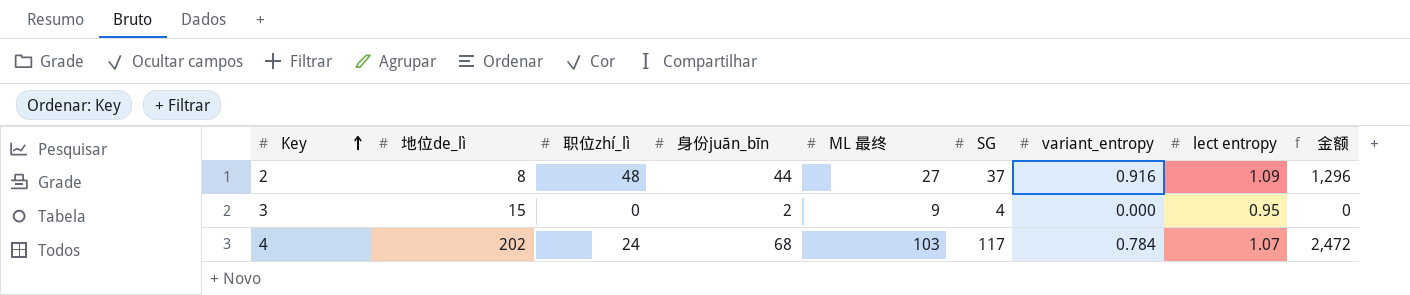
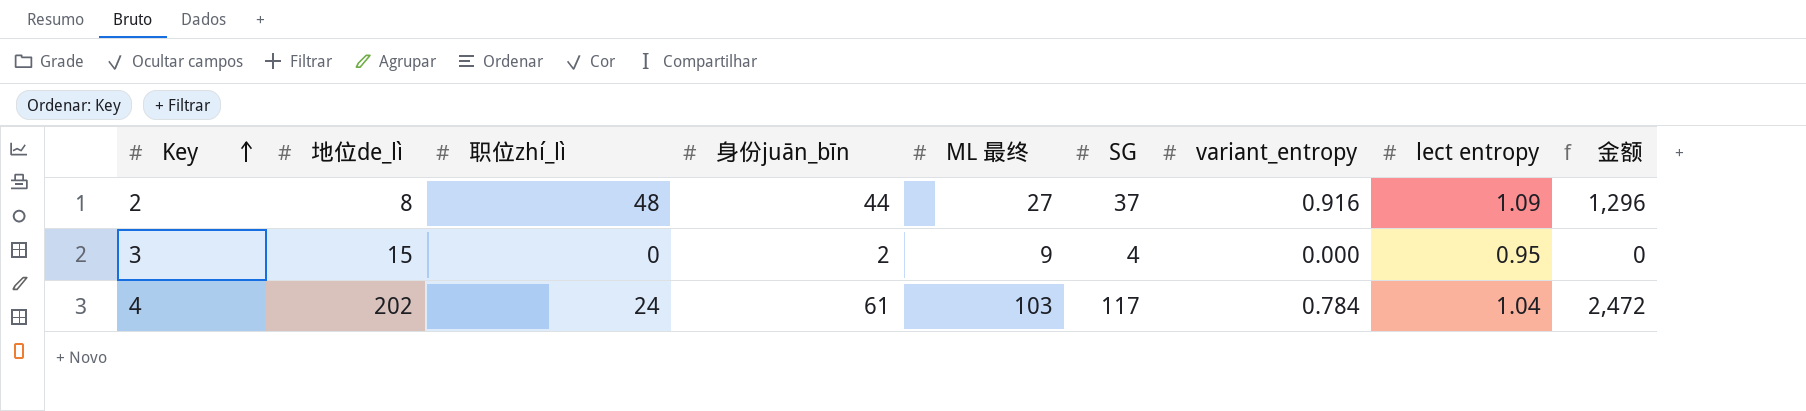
4 | 身份juān_bīn: 68 -> 61
4 | lect entropy: 1.07 -> 1.04

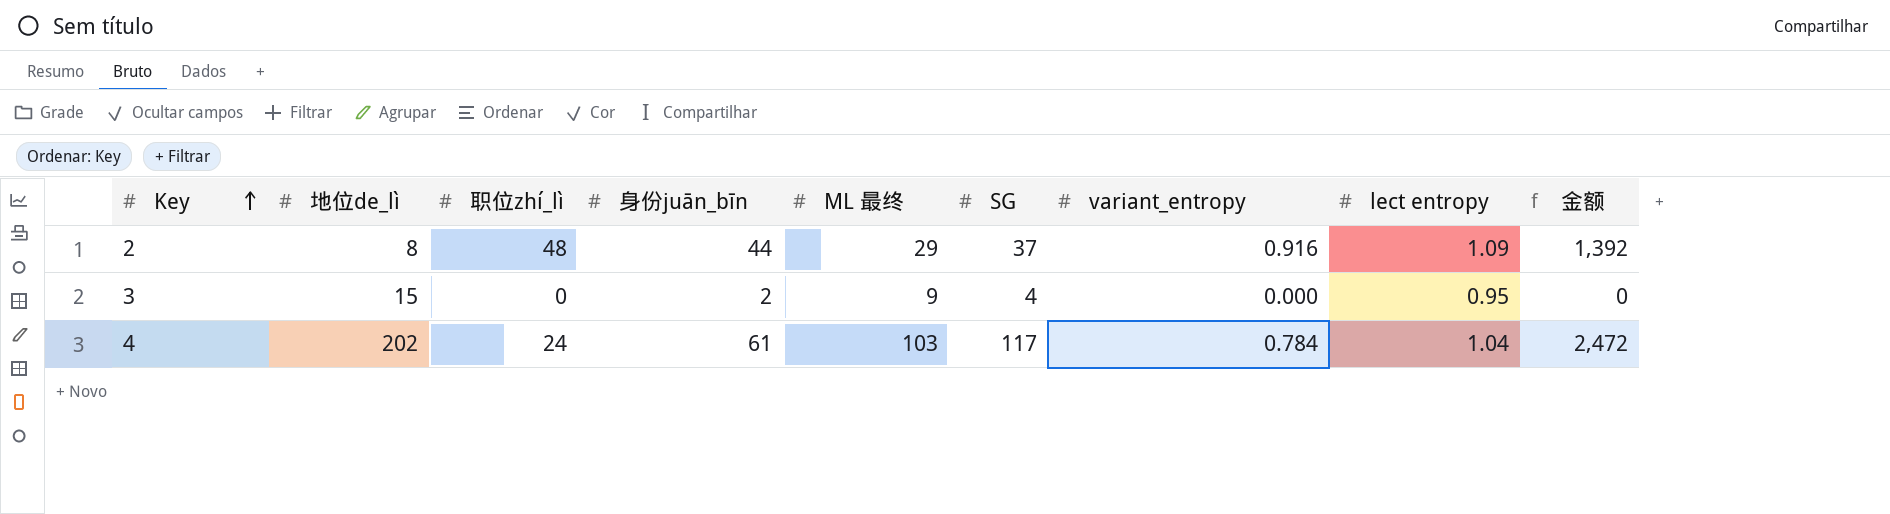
2 | ML 最终: 27 -> 29
2 | 金额: 1,296 -> 1,392

